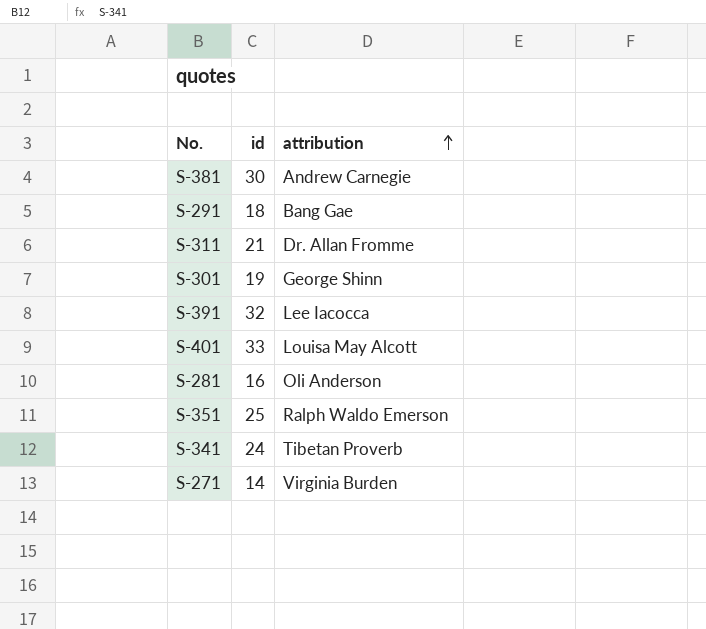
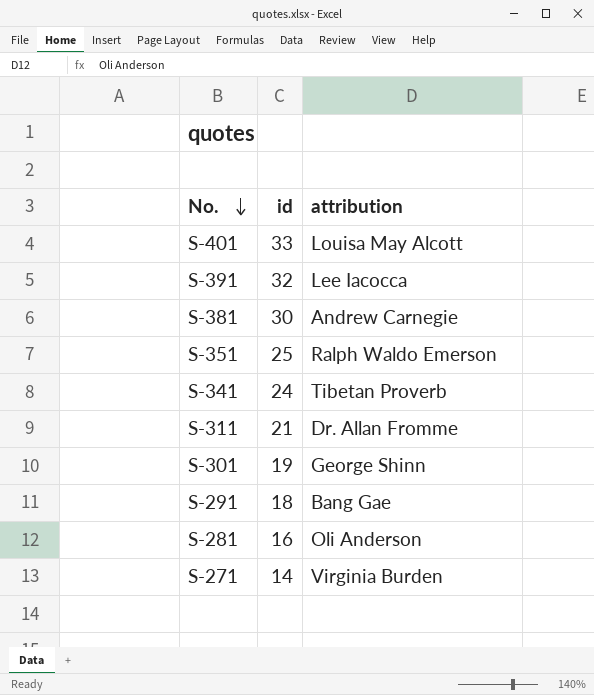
row order: attribution ascending -> No. descending

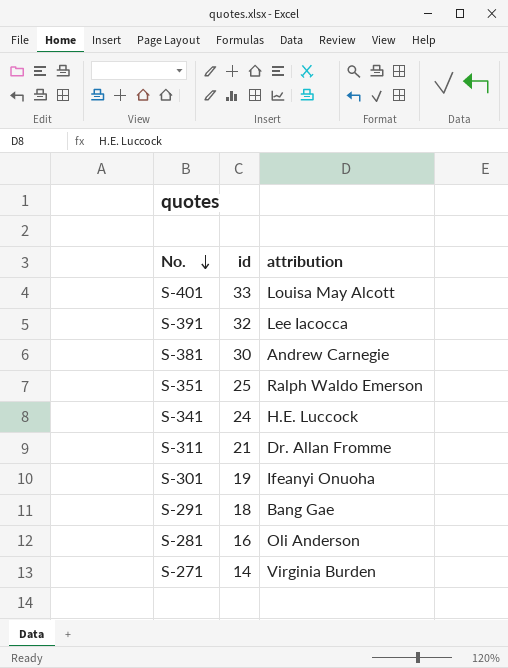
S-341 | attribution: Tibetan Proverb -> H.E. Luccock
S-301 | attribution: George Shinn -> Ifeanyi Onuoha

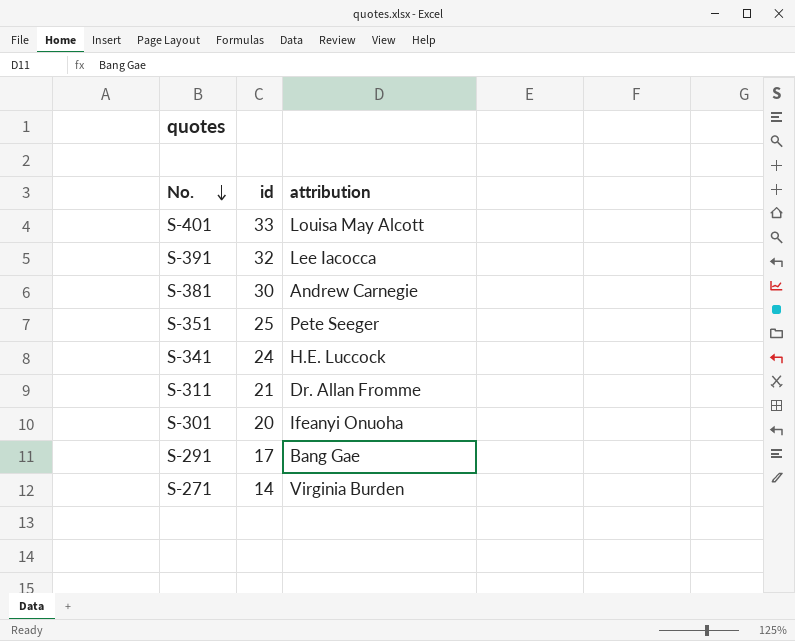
row S-281: 16 | Oli Anderson -> none
S-351 | attribution: Ralph Waldo Emerson -> Pete Seeger
S-301 | id: 19 -> 20
S-291 | id: 18 -> 17

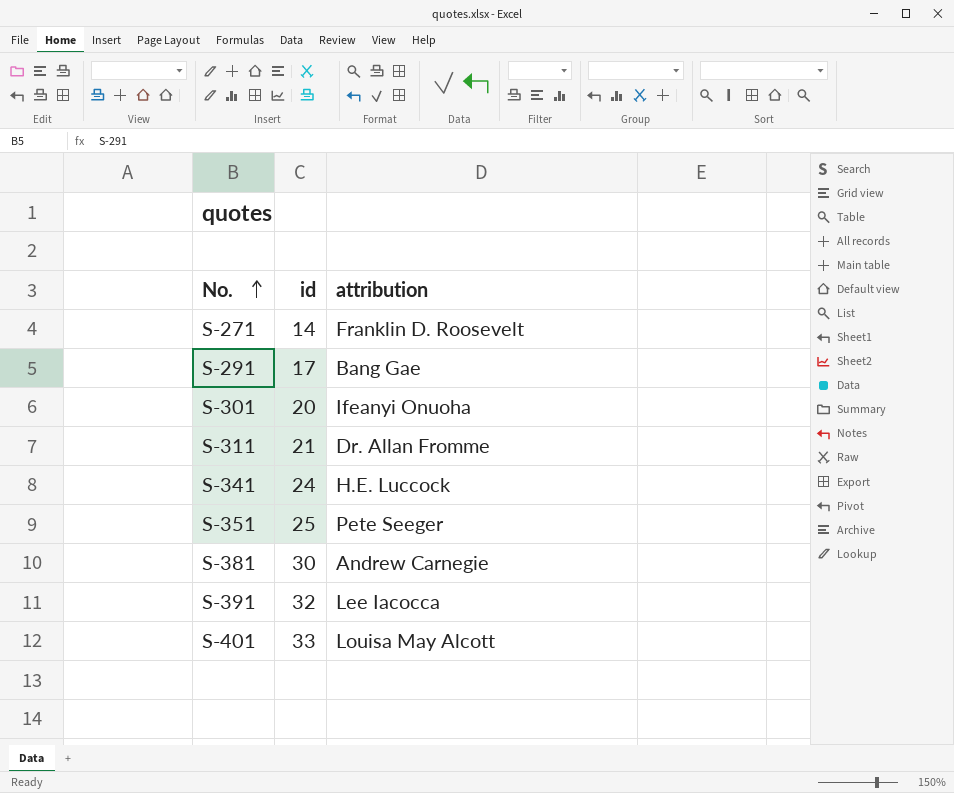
row order: No. descending -> No. ascending
S-271 | attribution: Virginia Burden -> Franklin D. Roosevelt

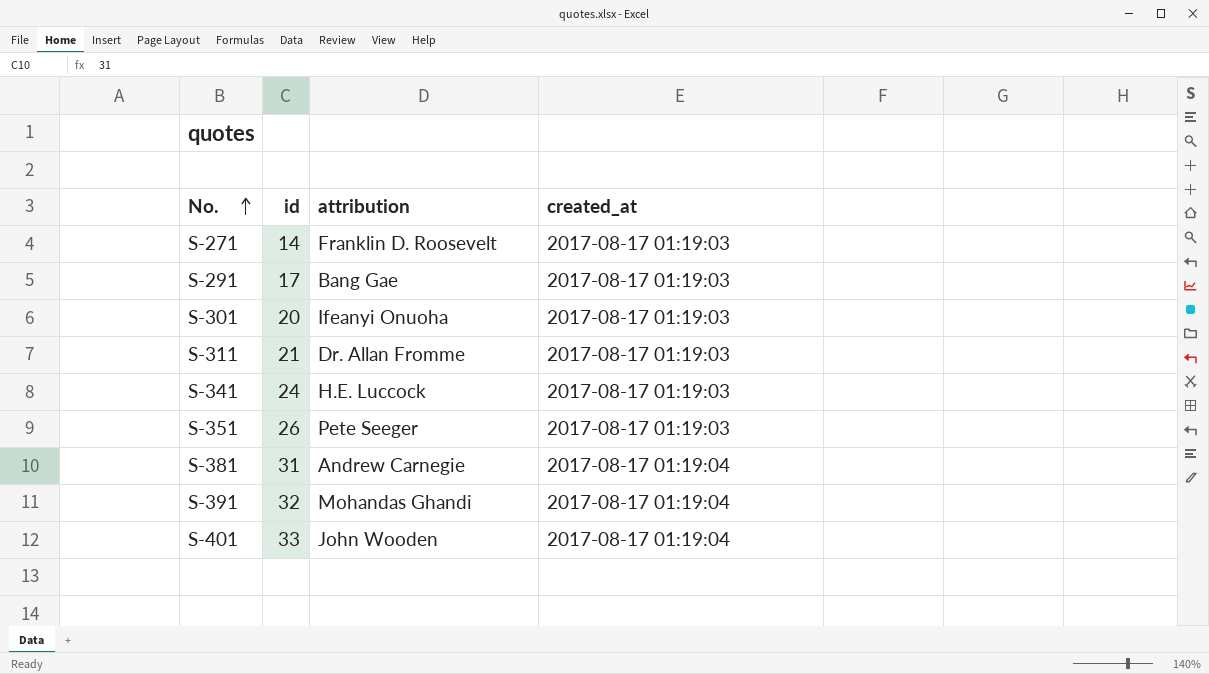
column created_at | position: none -> 4
S-351 | id: 25 -> 26
S-381 | id: 30 -> 31
S-391 | attribution: Lee Iacocca -> Mohandas Ghandi
S-401 | attribution: Louisa May Alcott -> John Wooden

